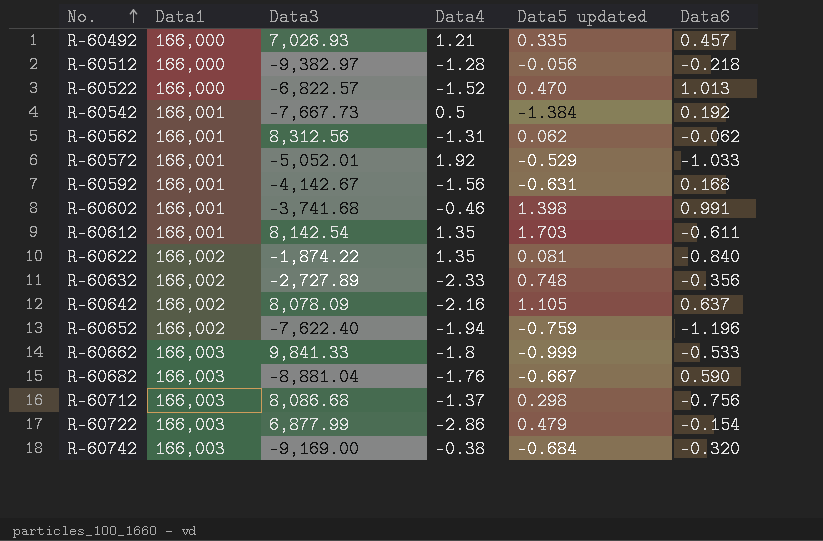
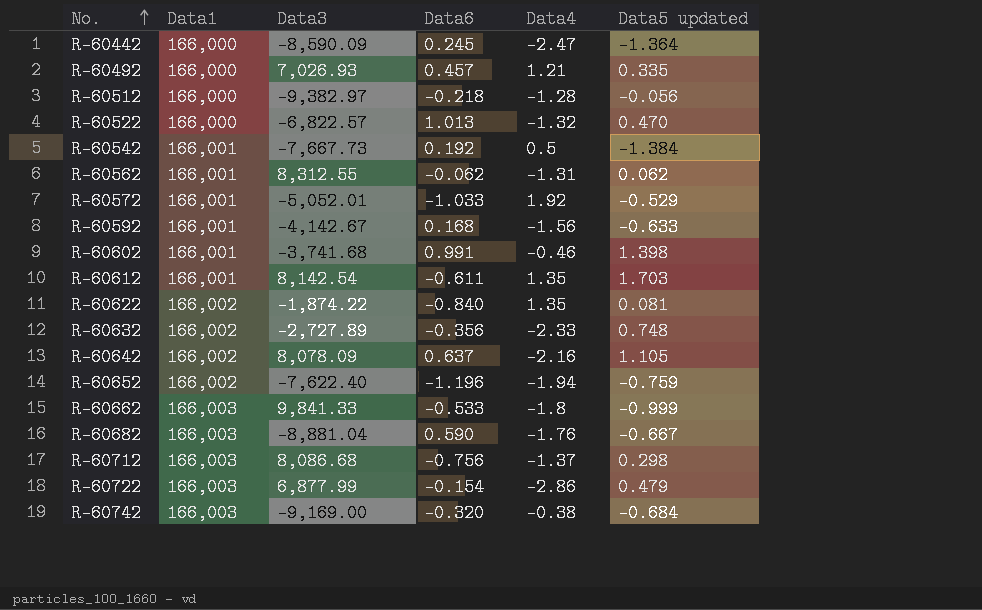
column Data6 | position: 6 -> 4
row R-60442: none -> 166,000 | -8,590.09 | 0.245 | -2.47 | -1.364
R-60522 | Data4: -1.52 -> -1.32
R-60562 | Data3: 8,312.56 -> 8,312.55
R-60592 | Data5 updated: -0.631 -> -0.633

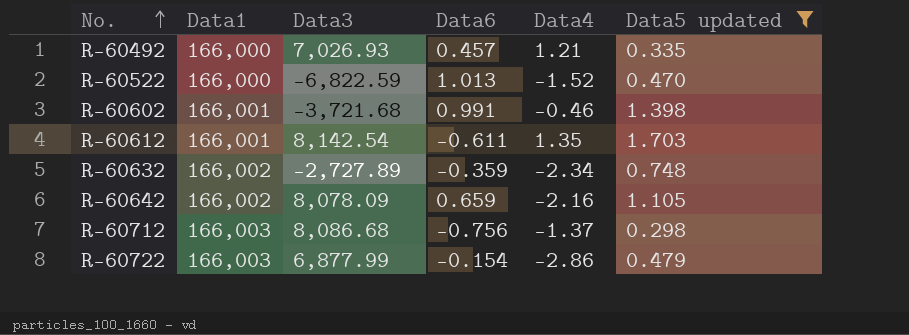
filter: none -> Data5 updated >= 0.298
R-60522 | Data3: -6,822.57 -> -6,822.59
R-60522 | Data4: -1.32 -> -1.52
R-60602 | Data3: -3,741.68 -> -3,721.68
R-60632 | Data6: -0.356 -> -0.359
R-60632 | Data4: -2.33 -> -2.34
R-60642 | Data6: 0.637 -> 0.659

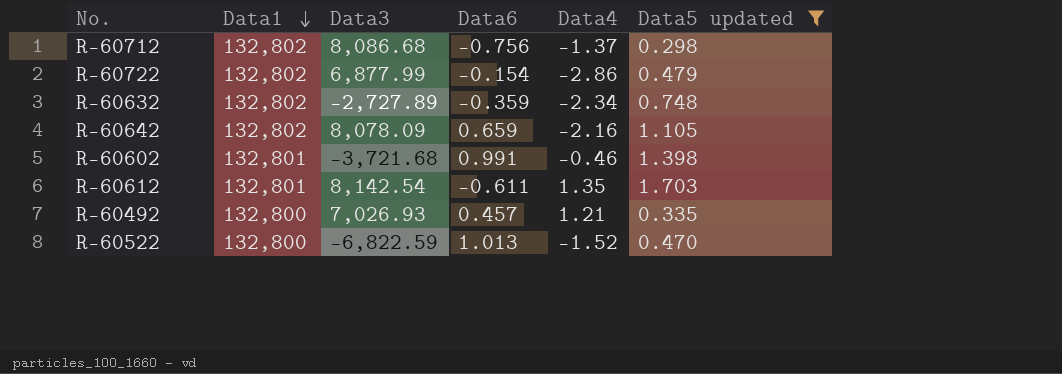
row order: No. ascending -> Data1 descending
R-60712 | Data1: 166,003 -> 132,802
R-60722 | Data1: 166,003 -> 132,802
R-60632 | Data1: 166,002 -> 132,802
R-60642 | Data1: 166,002 -> 132,802
R-60602 | Data1: 166,001 -> 132,801
R-60612 | Data1: 166,001 -> 132,801
R-60492 | Data1: 166,000 -> 132,800
R-60522 | Data1: 166,000 -> 132,800

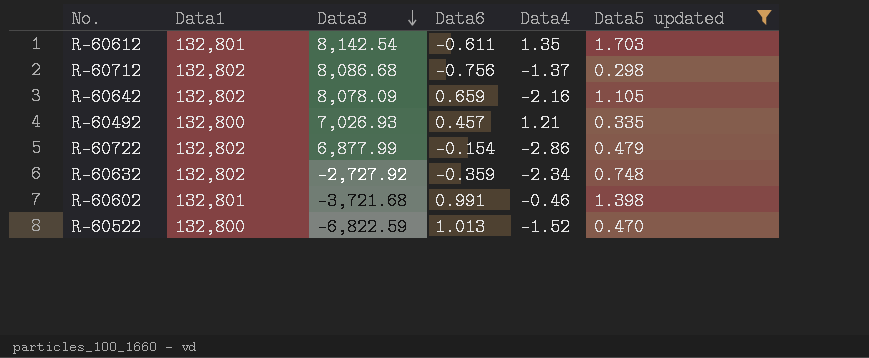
row order: Data1 descending -> Data3 descending
R-60632 | Data3: -2,727.89 -> -2,727.92

